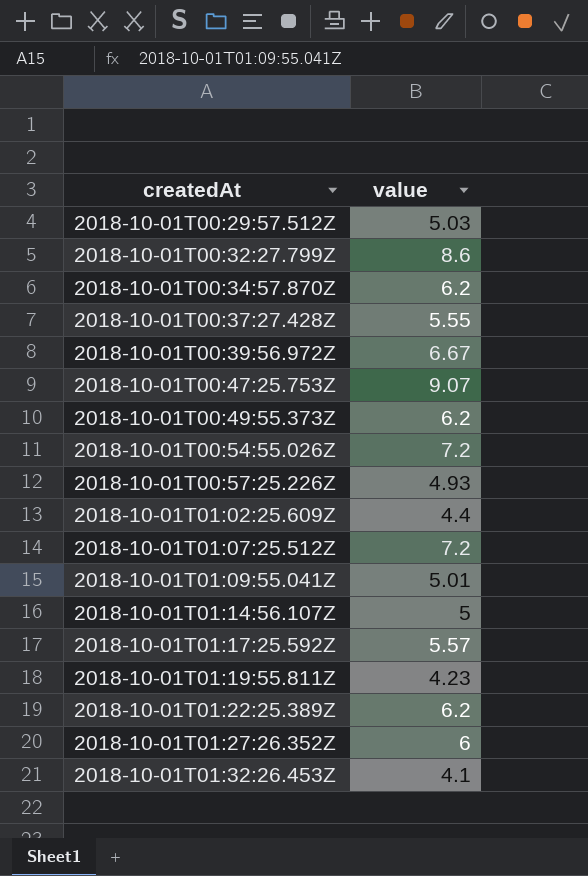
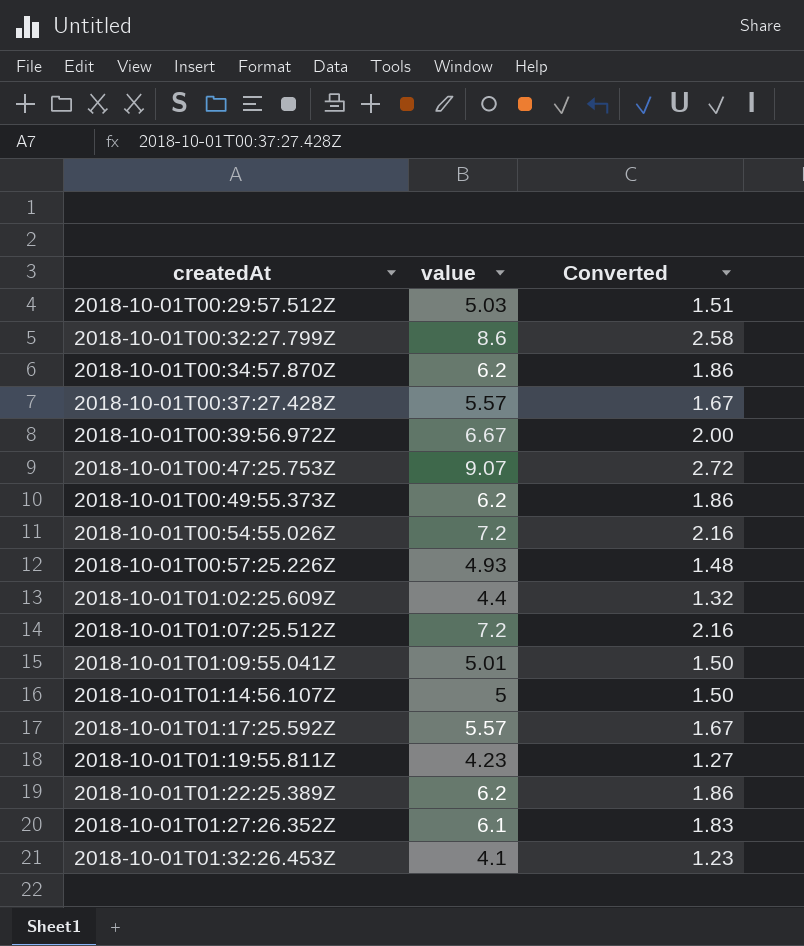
column Converted | formula: none -> [value] * 0.3
2018-10-01T00:37:27.428Z | value: 5.55 -> 5.57
2018-10-01T01:27:26.352Z | value: 6 -> 6.1

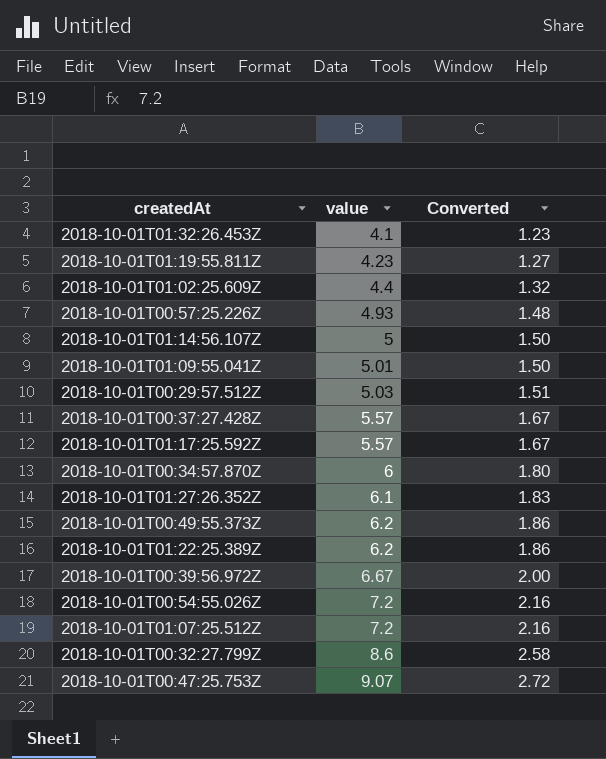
row order: createdAt ascending -> value ascending
2018-10-01T00:34:57.870Z | value: 6.2 -> 6
2018-10-01T00:34:57.870Z | Converted: 1.86 -> 1.80

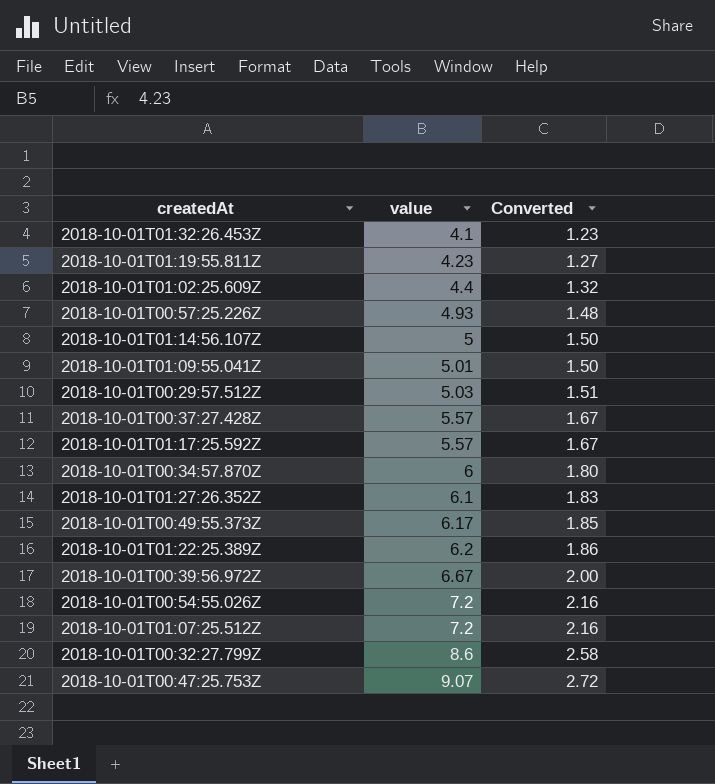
2018-10-01T00:49:55.373Z | value: 6.2 -> 6.17
2018-10-01T00:49:55.373Z | Converted: 1.86 -> 1.85

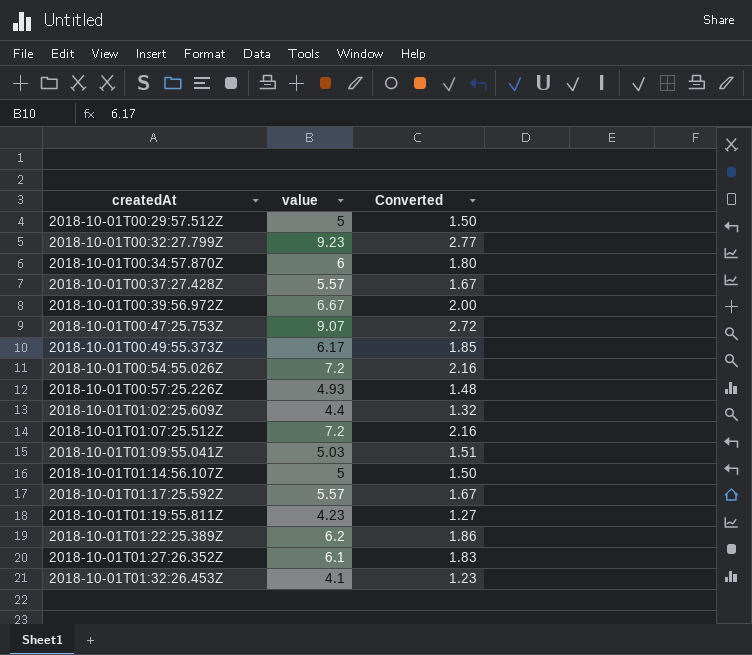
row order: value ascending -> createdAt ascending
2018-10-01T00:29:57.512Z | value: 5.03 -> 5
2018-10-01T00:29:57.512Z | Converted: 1.51 -> 1.50
2018-10-01T00:32:27.799Z | value: 8.6 -> 9.23
2018-10-01T00:32:27.799Z | Converted: 2.58 -> 2.77
2018-10-01T01:09:55.041Z | value: 5.01 -> 5.03
2018-10-01T01:09:55.041Z | Converted: 1.50 -> 1.51

